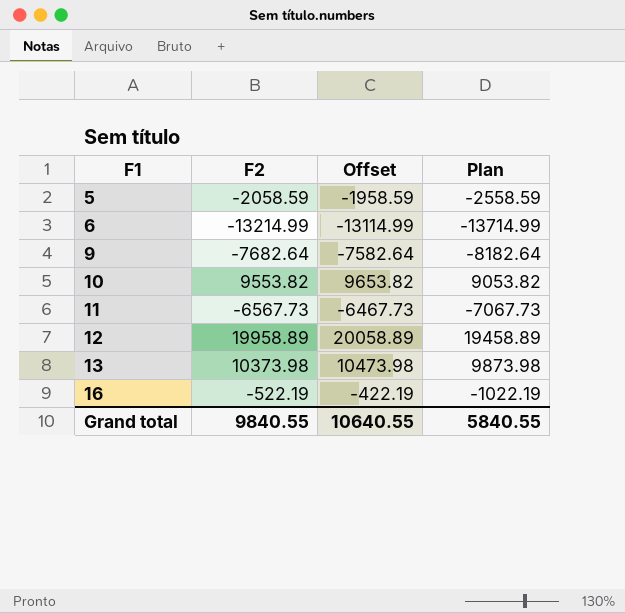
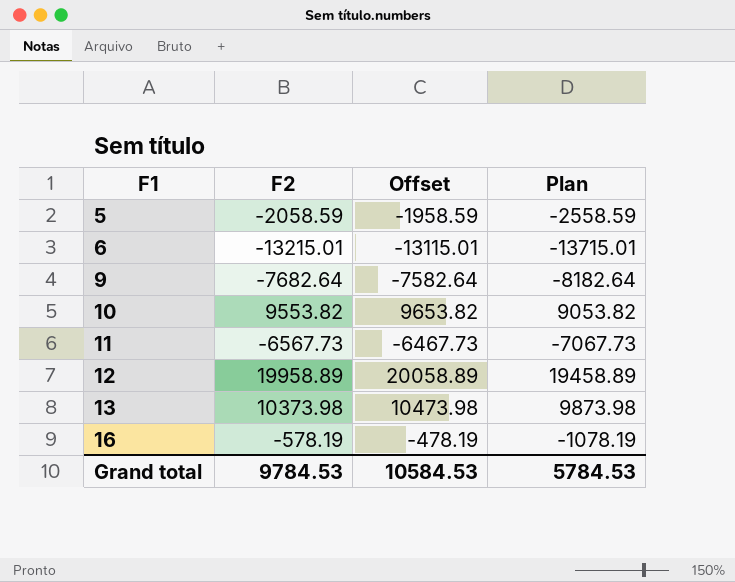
6 | F2: -13214.99 -> -13215.01
6 | Offset: -13114.99 -> -13115.01
6 | Plan: -13714.99 -> -13715.01
16 | F2: -522.19 -> -578.19
16 | Offset: -422.19 -> -478.19
16 | Plan: -1022.19 -> -1078.19
Grand total | F2: 9840.55 -> 9784.53
Grand total | Offset: 10640.55 -> 10584.53
Grand total | Plan: 5840.55 -> 5784.53

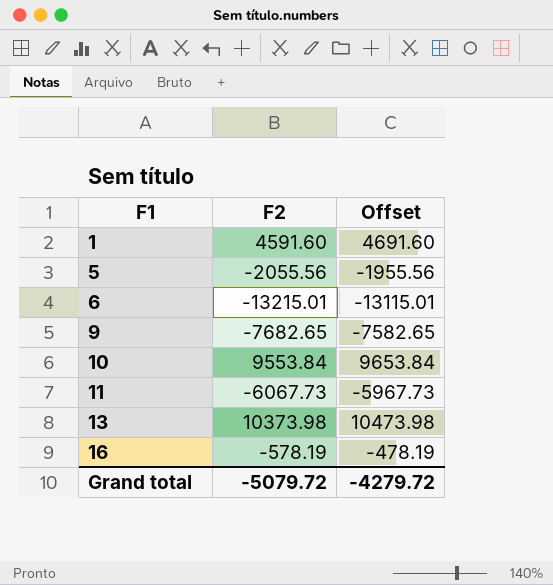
column Plan | formula: [F2] - 500 -> none
row 12: 19958.89 | 20058.89 | 19458.89 -> none
row 1: none -> 4591.60 | 4691.60
5 | F2: -2058.59 -> -2055.56
5 | Offset: -1958.59 -> -1955.56
9 | F2: -7682.64 -> -7682.65
9 | Offset: -7582.64 -> -7582.65
10 | F2: 9553.82 -> 9553.84
10 | Offset: 9653.82 -> 9653.84
11 | F2: -6567.73 -> -6067.73
11 | Offset: -6467.73 -> -5967.73
Grand total | F2: 9784.53 -> -5079.72
Grand total | Offset: 10584.53 -> -4279.72

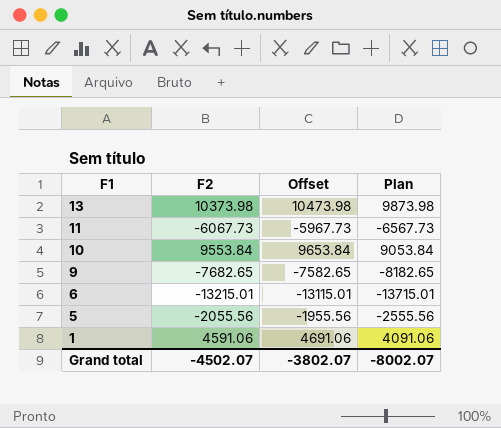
row order: F1 ascending -> F1 descending
column Plan | formula: none -> [F2] - 500
row 16: -578.19 | -478.19 -> none
1 | F2: 4591.60 -> 4591.06
1 | Offset: 4691.60 -> 4691.06
Grand total | F2: -5079.72 -> -4502.07
Grand total | Offset: -4279.72 -> -3802.07

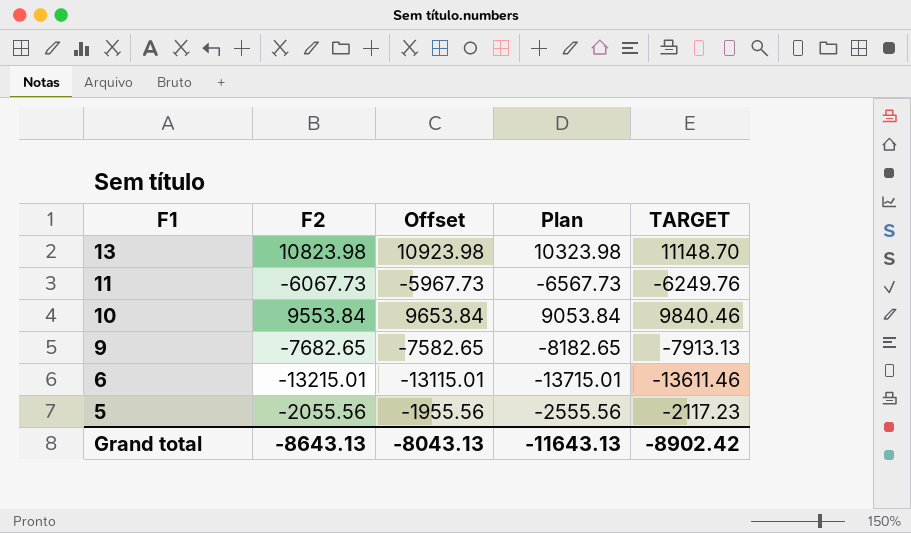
column TARGET | formula: none -> [F2] * 1.03
row 1: 4591.06 | 4691.06 | 4091.06 -> none
13 | F2: 10373.98 -> 10823.98
13 | Offset: 10473.98 -> 10923.98
13 | Plan: 9873.98 -> 10323.98
Grand total | F2: -4502.07 -> -8643.13
Grand total | Offset: -3802.07 -> -8043.13
Grand total | Plan: -8002.07 -> -11643.13

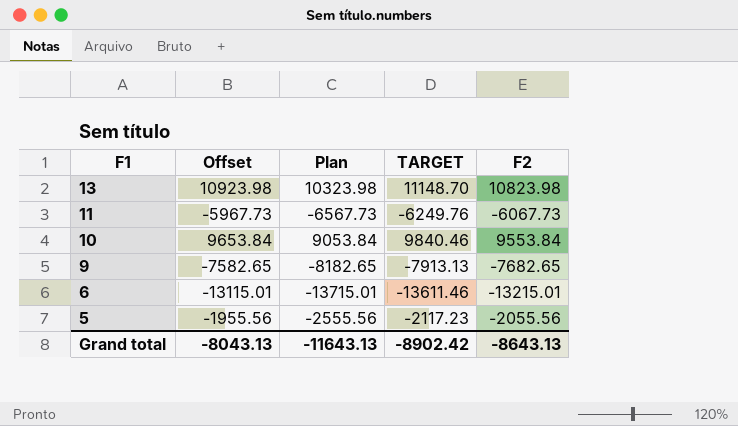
column F2 | position: 2 -> 5

